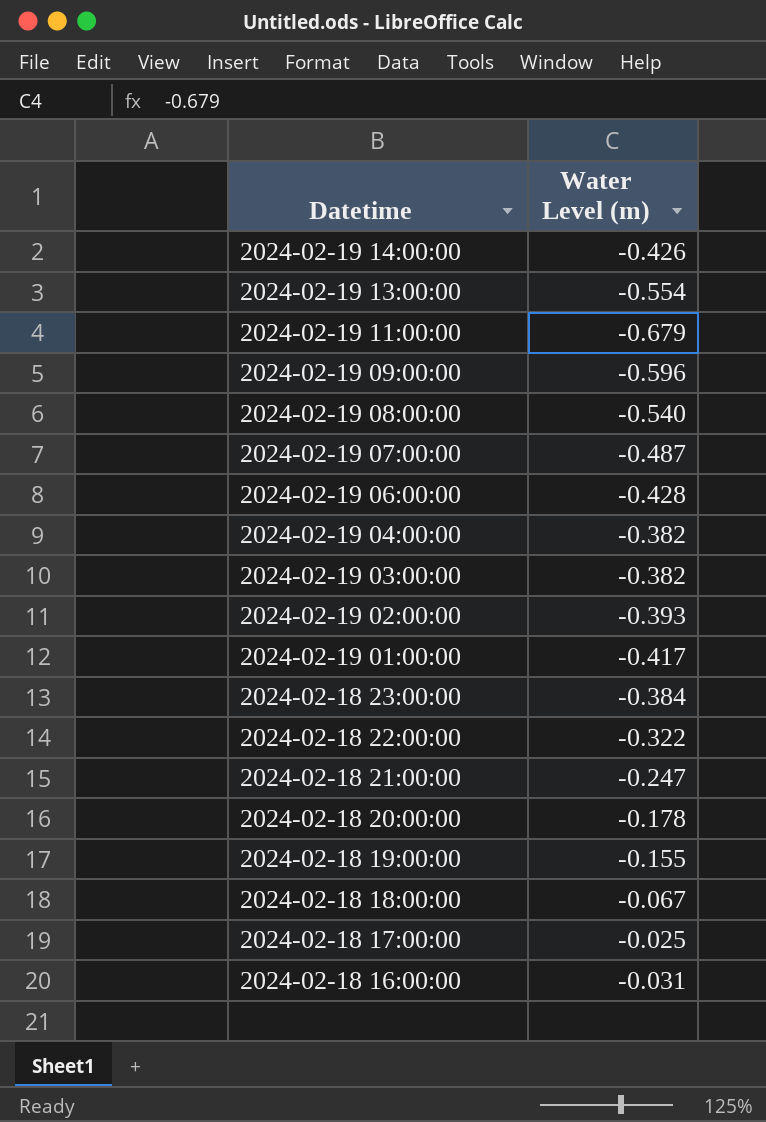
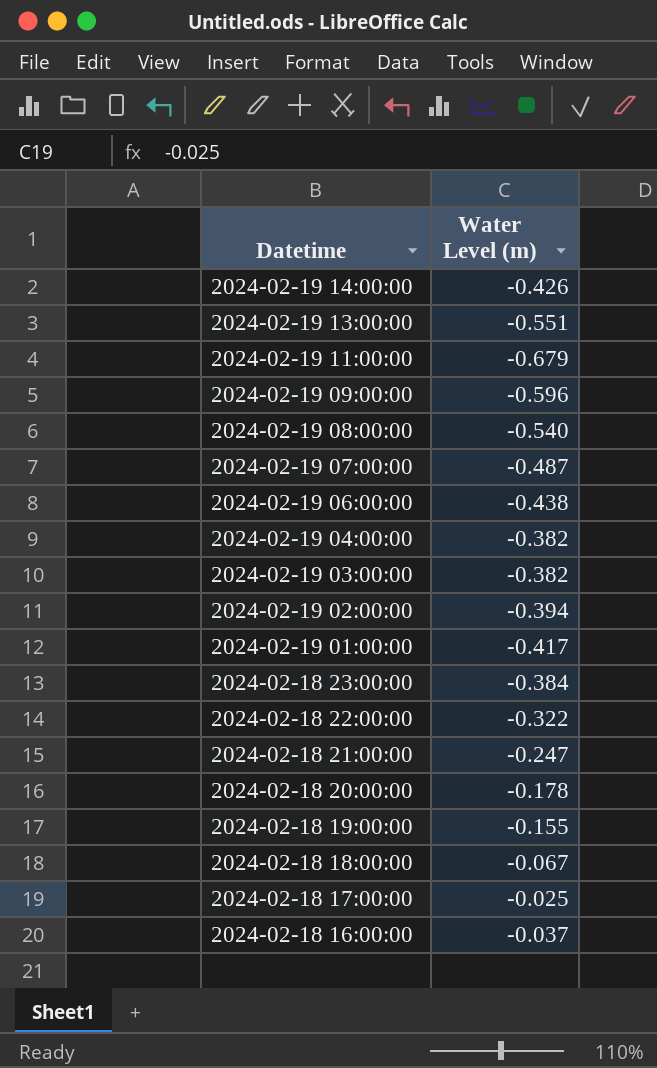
2024-02-19 13:00:00 | Water Level (m): -0.554 -> -0.551
2024-02-19 06:00:00 | Water Level (m): -0.428 -> -0.438
2024-02-19 02:00:00 | Water Level (m): -0.393 -> -0.394
2024-02-18 16:00:00 | Water Level (m): -0.031 -> -0.037

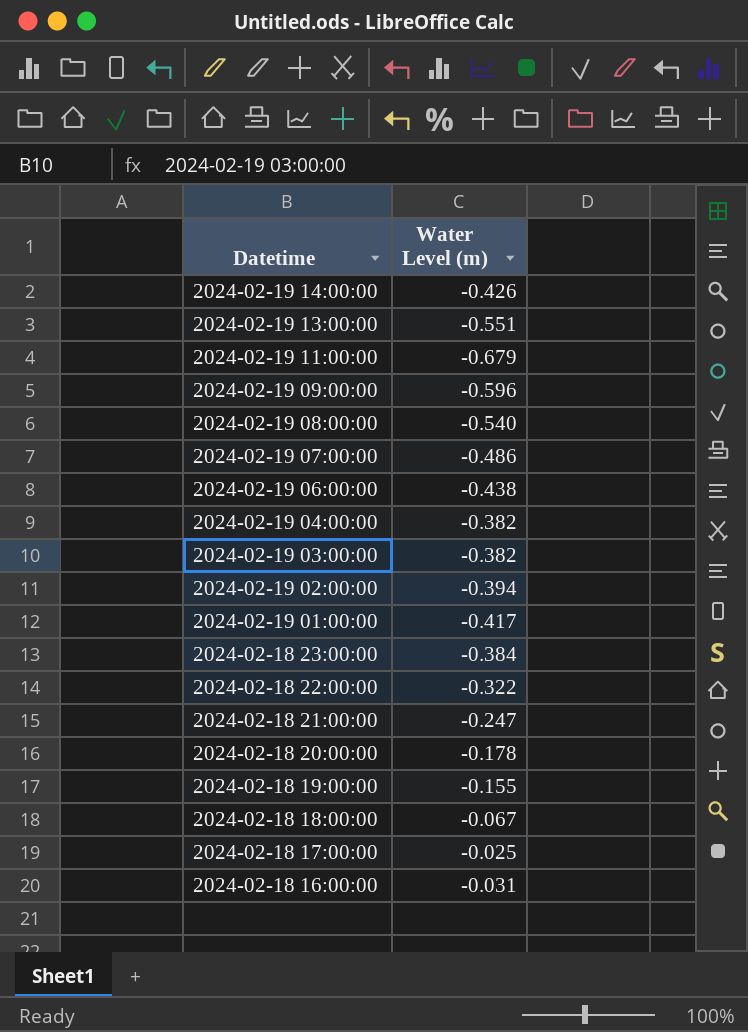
2024-02-19 07:00:00 | Water Level (m): -0.487 -> -0.486
2024-02-18 16:00:00 | Water Level (m): -0.037 -> -0.031

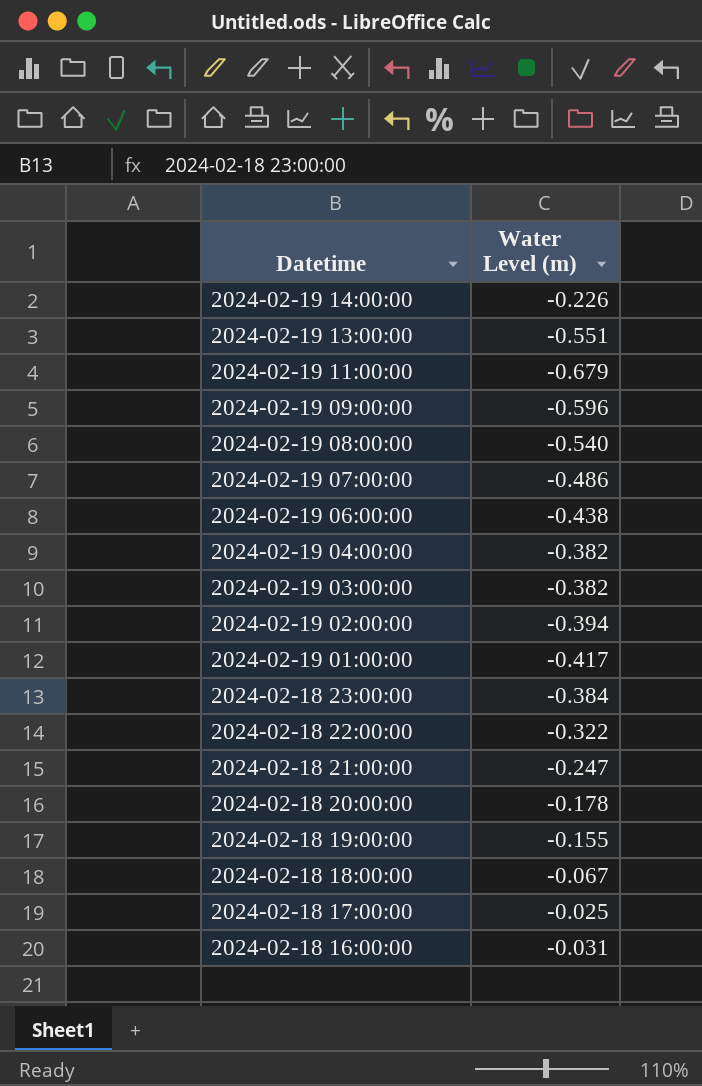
2024-02-19 14:00:00 | Water Level (m): -0.426 -> -0.226

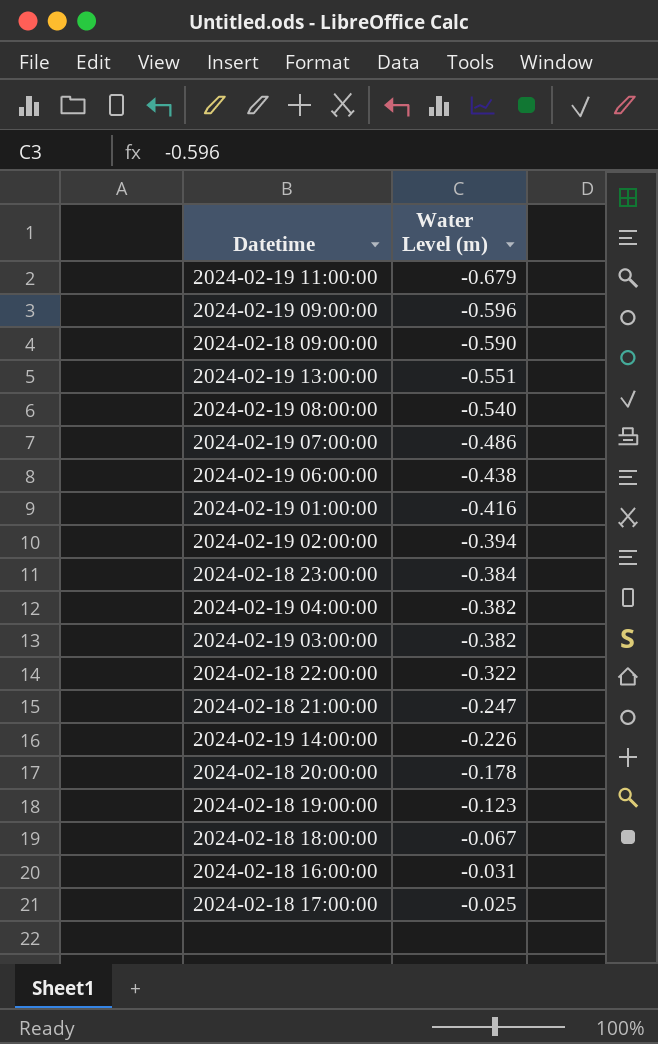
row order: Datetime descending -> Water Level (m) ascending
row 2024-02-18 09:00:00: none -> -0.590
2024-02-19 01:00:00 | Water Level (m): -0.417 -> -0.416
2024-02-18 19:00:00 | Water Level (m): -0.155 -> -0.123

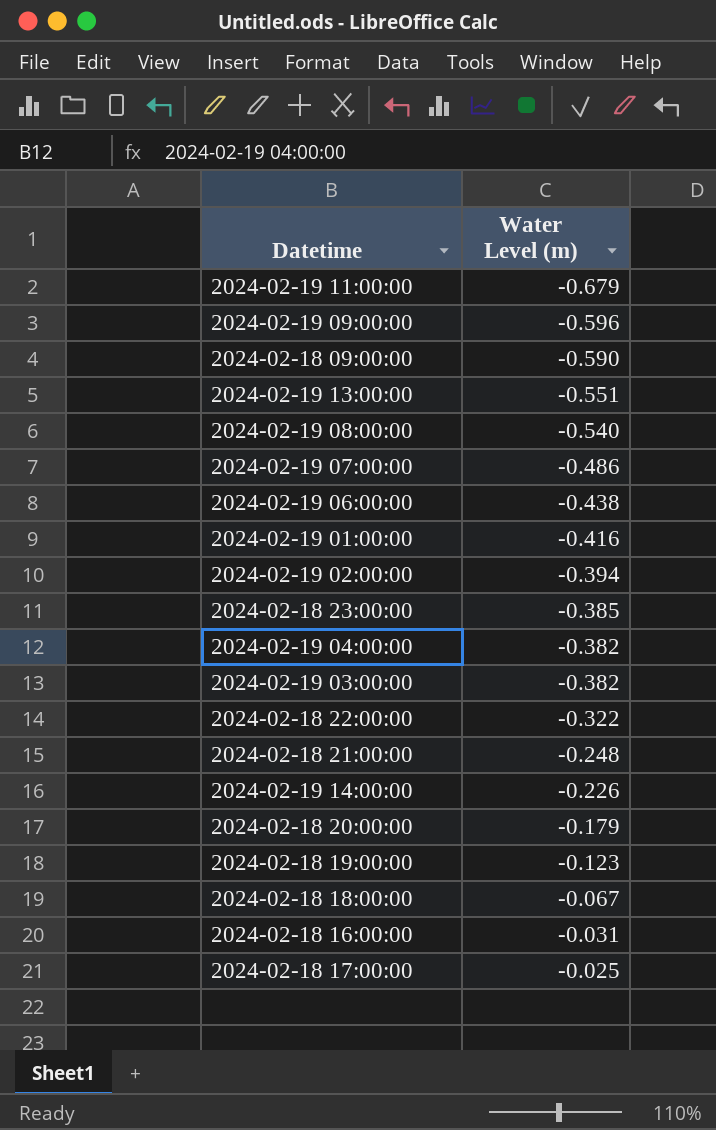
2024-02-18 23:00:00 | Water Level (m): -0.384 -> -0.385
2024-02-18 21:00:00 | Water Level (m): -0.247 -> -0.248
2024-02-18 20:00:00 | Water Level (m): -0.178 -> -0.179

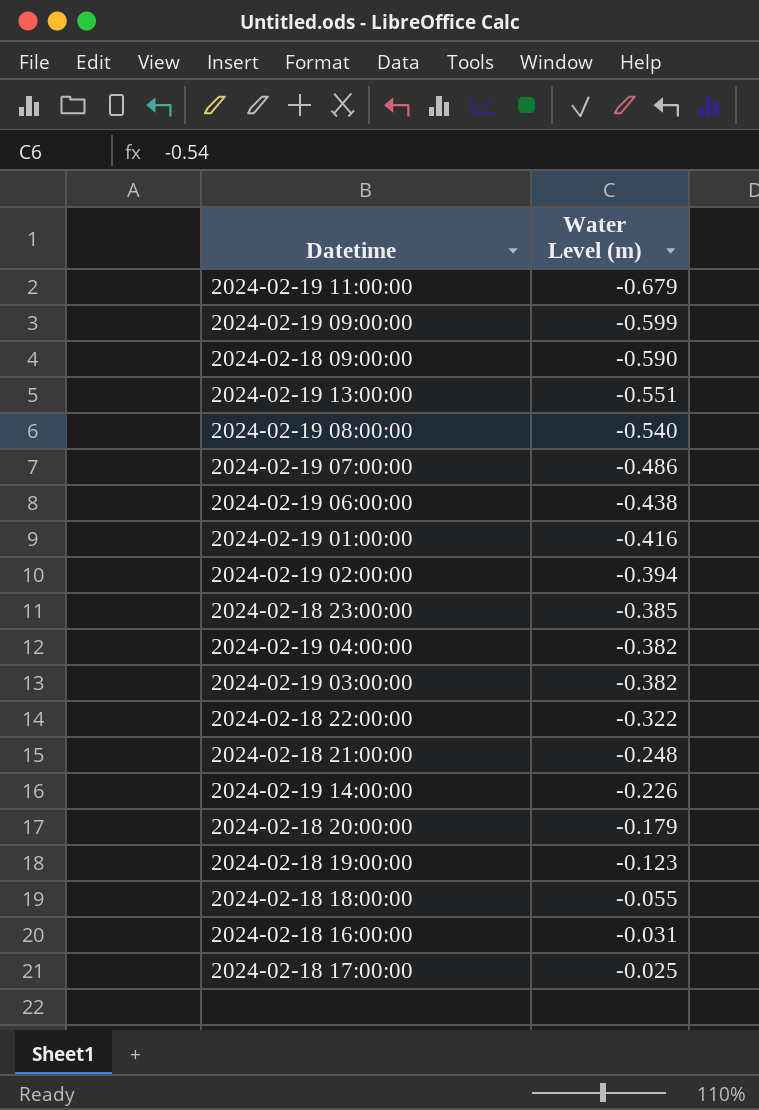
2024-02-19 09:00:00 | Water Level (m): -0.596 -> -0.599
2024-02-18 18:00:00 | Water Level (m): -0.067 -> -0.055

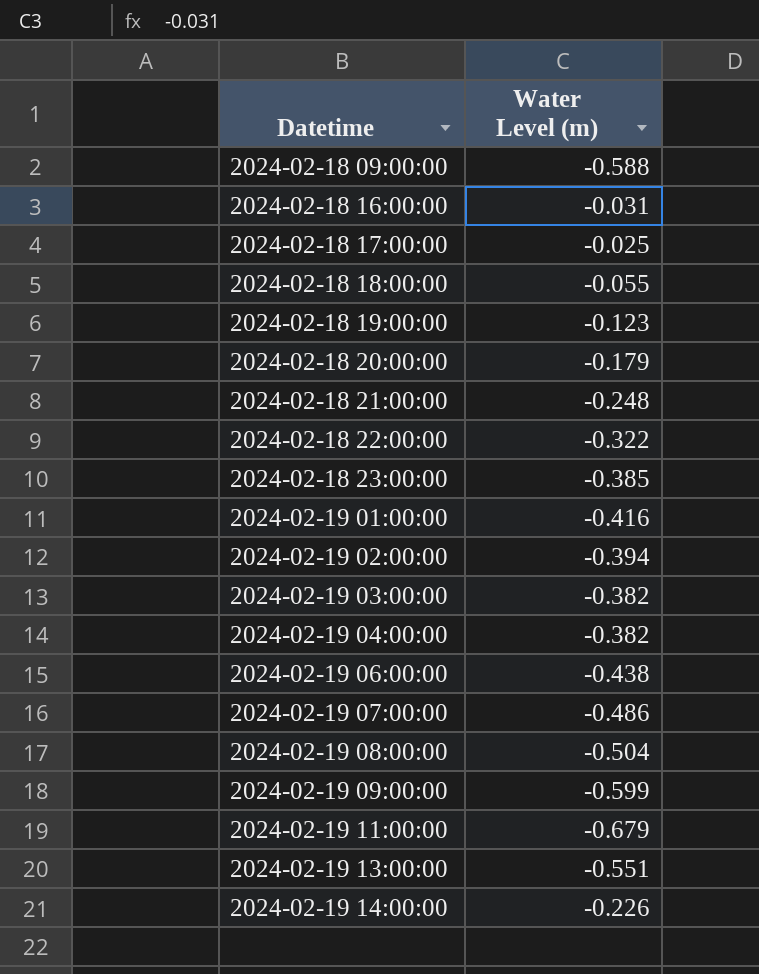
row order: Water Level (m) ascending -> Datetime ascending
2024-02-18 09:00:00 | Water Level (m): -0.590 -> -0.588
2024-02-19 08:00:00 | Water Level (m): -0.540 -> -0.504

